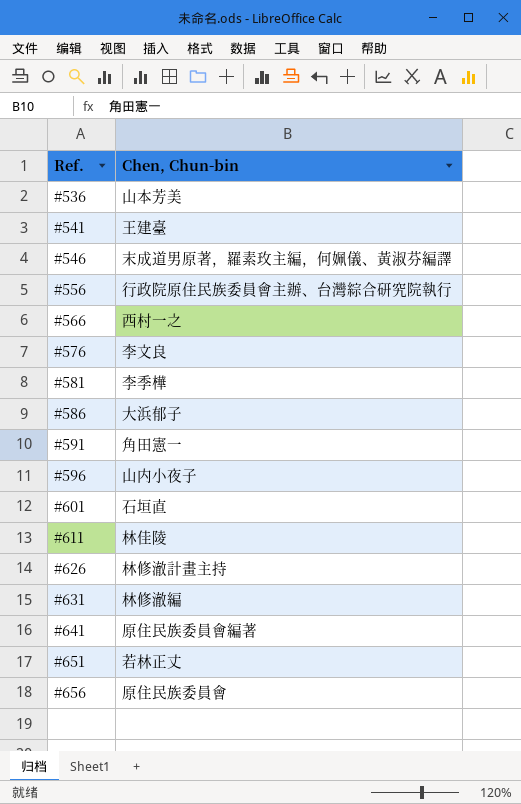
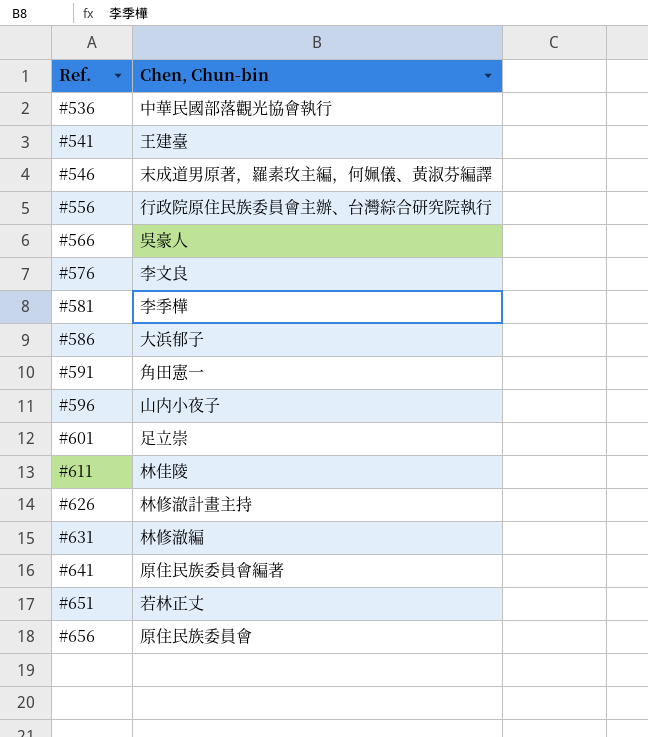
#536 | Chen, Chun-bin: 山本芳美 -> 中華民國部落觀光協會執行
#566 | Chen, Chun-bin: 西村一之 -> 吳豪人
#601 | Chen, Chun-bin: 石垣直 -> 足立崇

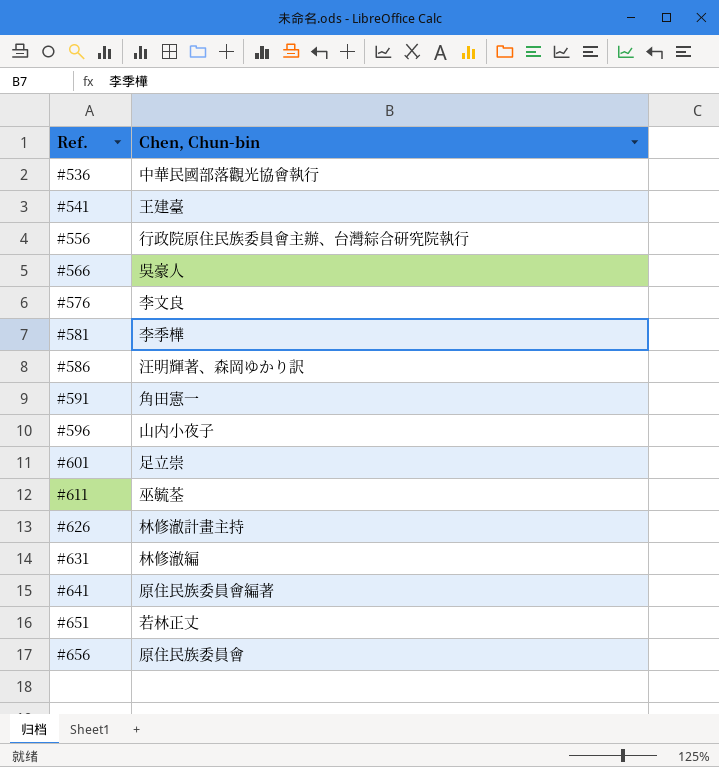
row #546: 末成道男原著，羅素玫主編，何姵儀、黃淑芬編譯 -> none
#586 | Chen, Chun-bin: 大浜郁子 -> 汪明輝著、森岡ゆかり訳
#611 | Chen, Chun-bin: 林佳陵 -> 巫毓荃

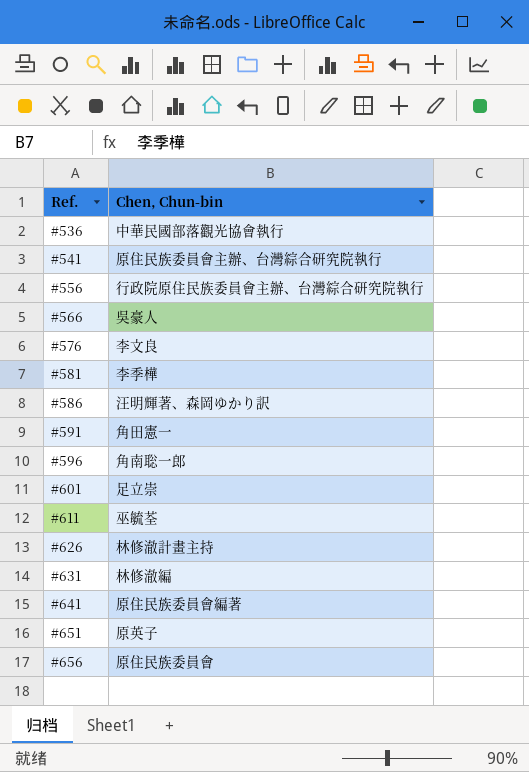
#541 | Chen, Chun-bin: 王建臺 -> 原住民族委員會主辦、台灣綜合研究院執行
#596 | Chen, Chun-bin: 山内小夜子 -> 角南聡一郎
#651 | Chen, Chun-bin: 若林正丈 -> 原英子

